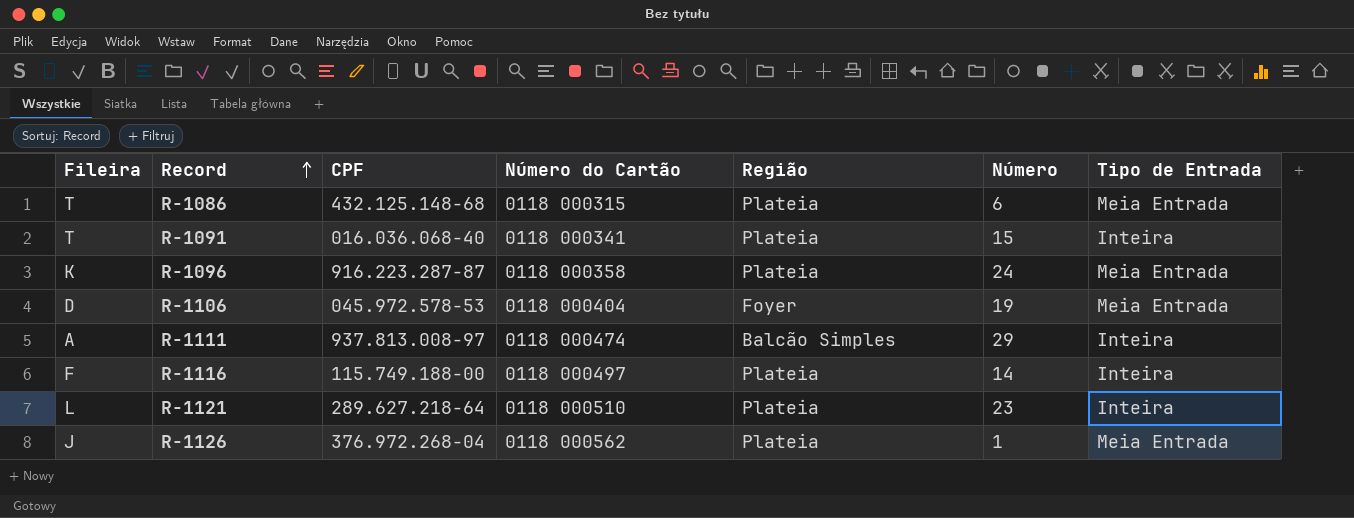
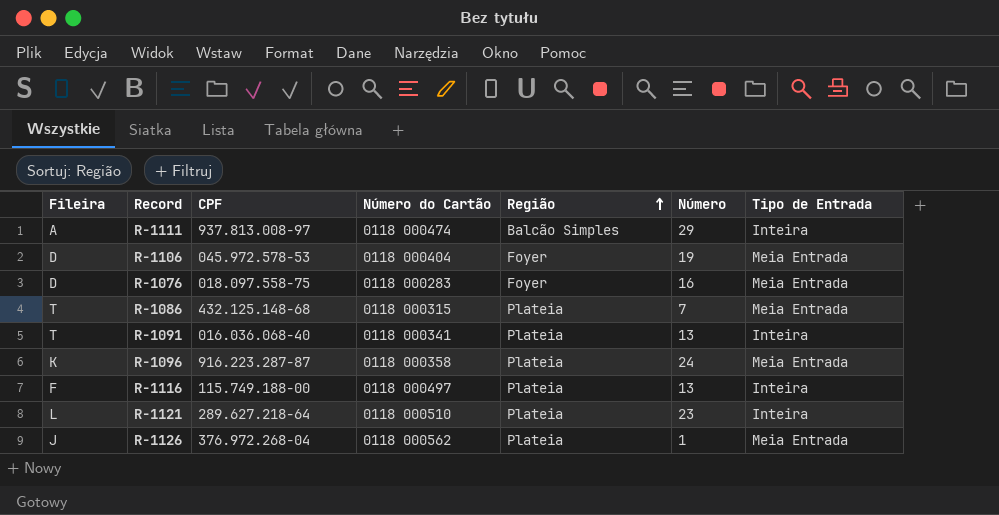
row order: Record ascending -> Região ascending
row R-1076: none -> D | 018.097.558-75 | 0118 000283 | Foyer | 16 | Meia Entrada
R-1086 | Número: 6 -> 7
R-1091 | Número: 15 -> 13
R-1116 | Número: 14 -> 13

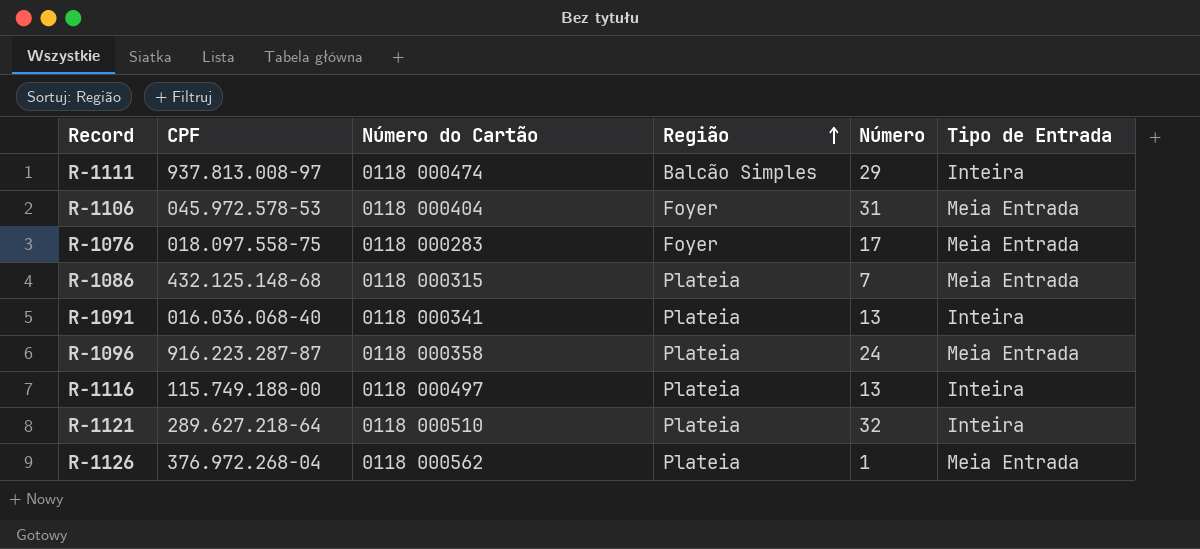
column Fileira | position: 1 -> none
R-1106 | Número: 19 -> 31
R-1076 | Número: 16 -> 17
R-1121 | Número: 23 -> 32

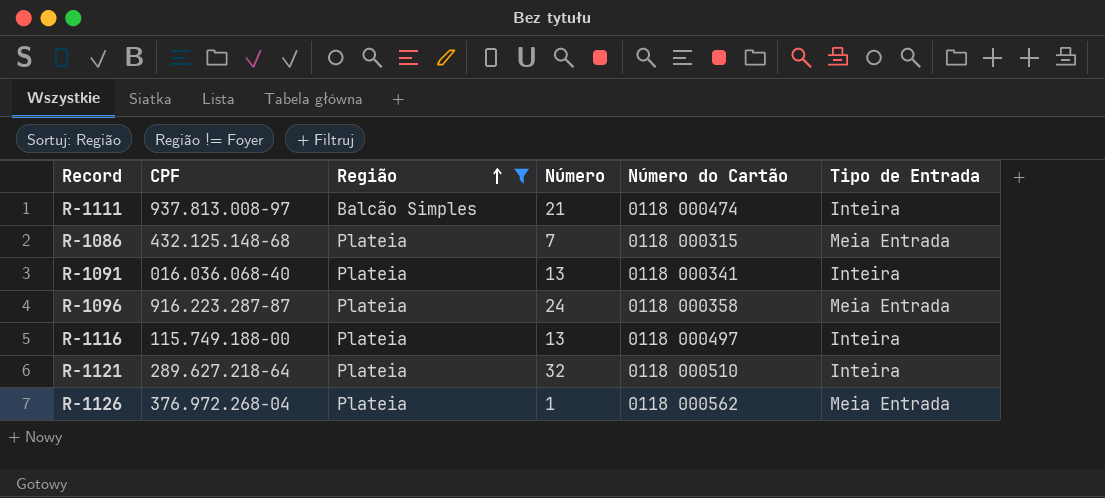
filter: none -> Região != Foyer
column Número do Cartão | position: 3 -> 5
R-1111 | Número: 29 -> 21

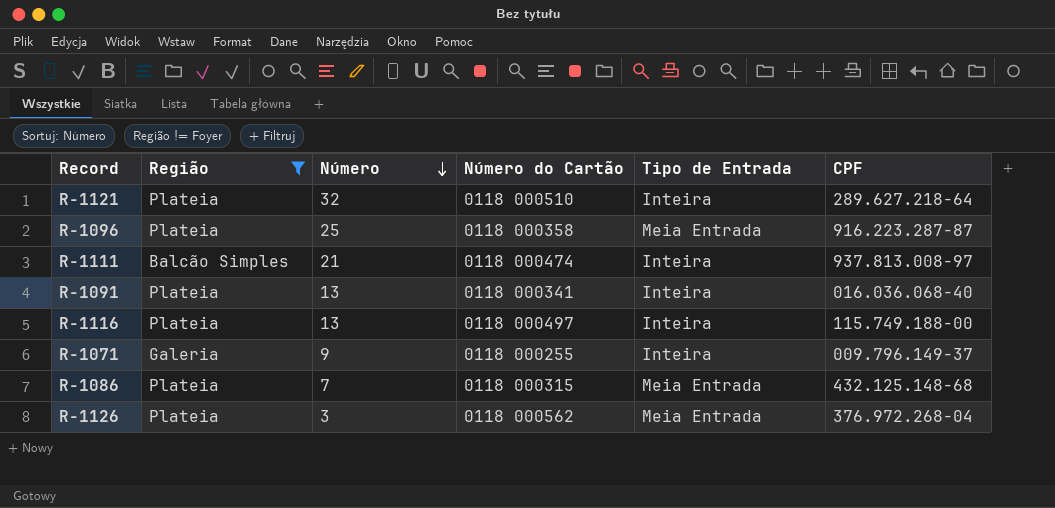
row order: Região ascending -> Número descending
column CPF | position: 2 -> 6
R-1096 | Número: 24 -> 25
row R-1071: none -> Galeria | 9 | 0118 000255 | Inteira | 009.796.149-37
R-1126 | Número: 1 -> 3

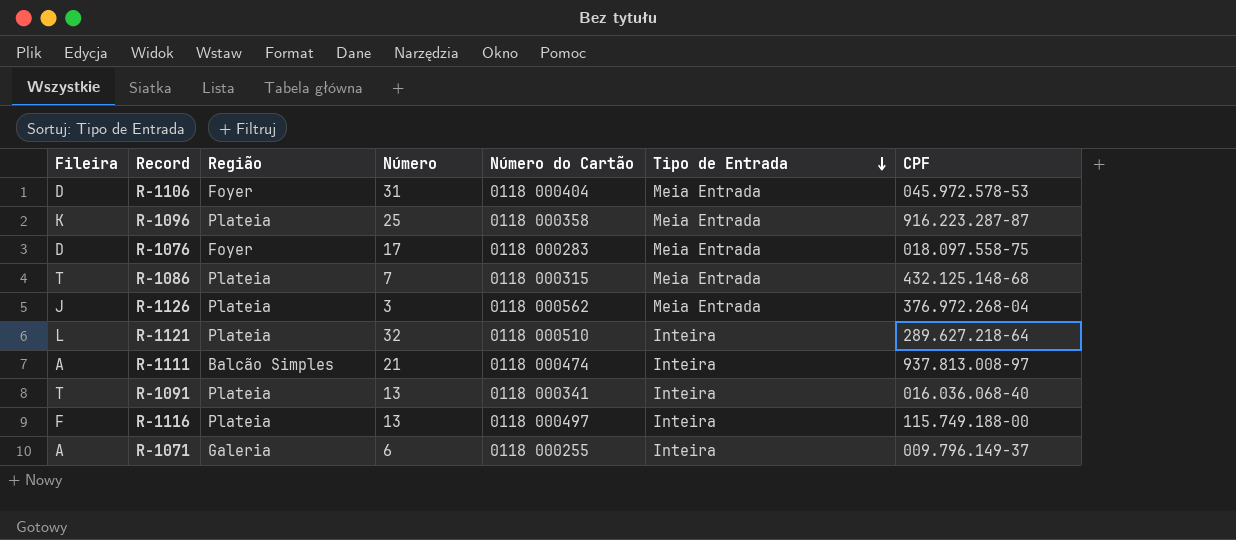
filter: Região != Foyer -> none
row order: Número descending -> Tipo de Entrada descending
column Fileira | position: none -> 1
R-1071 | Número: 9 -> 6

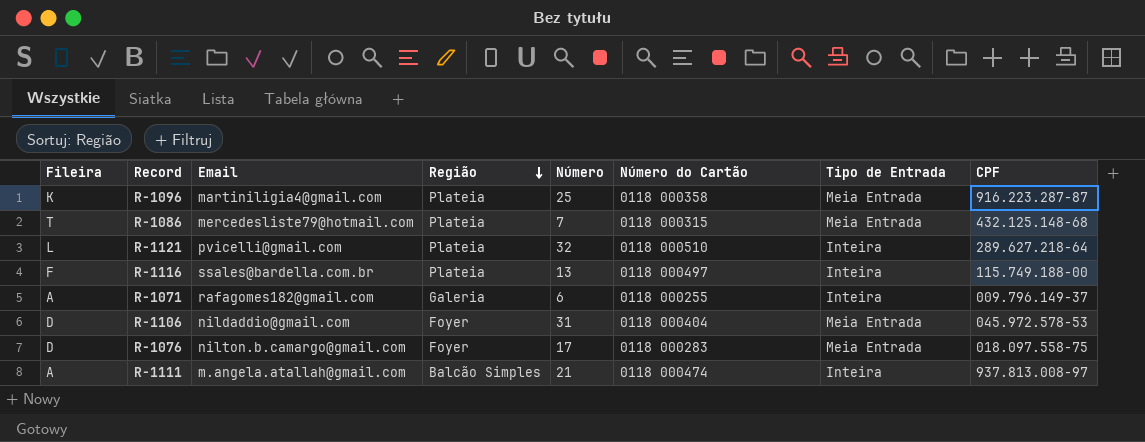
row order: Tipo de Entrada descending -> Região descending
column Email | position: none -> 3
row R-1126: J | Plateia | 3 | 0118 000562 | Meia Entrada | 376.972.268-04 -> none
row R-1091: T | Plateia | 13 | 0118 000341 | Inteira | 016.036.068-40 -> none

